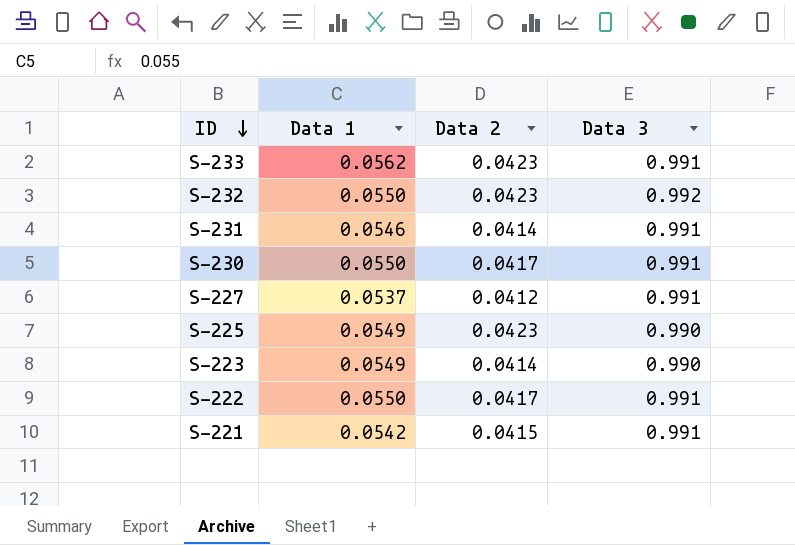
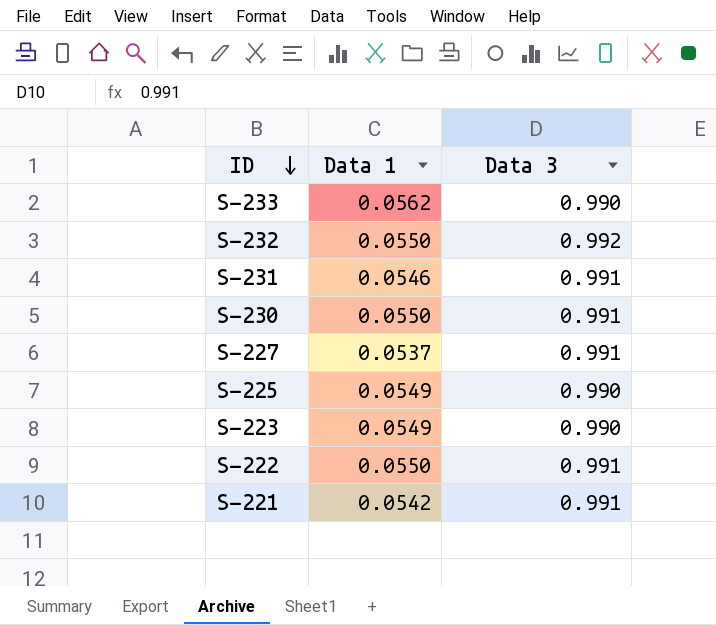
column Data 2 | position: 3 -> none
S-233 | Data 3: 0.991 -> 0.990

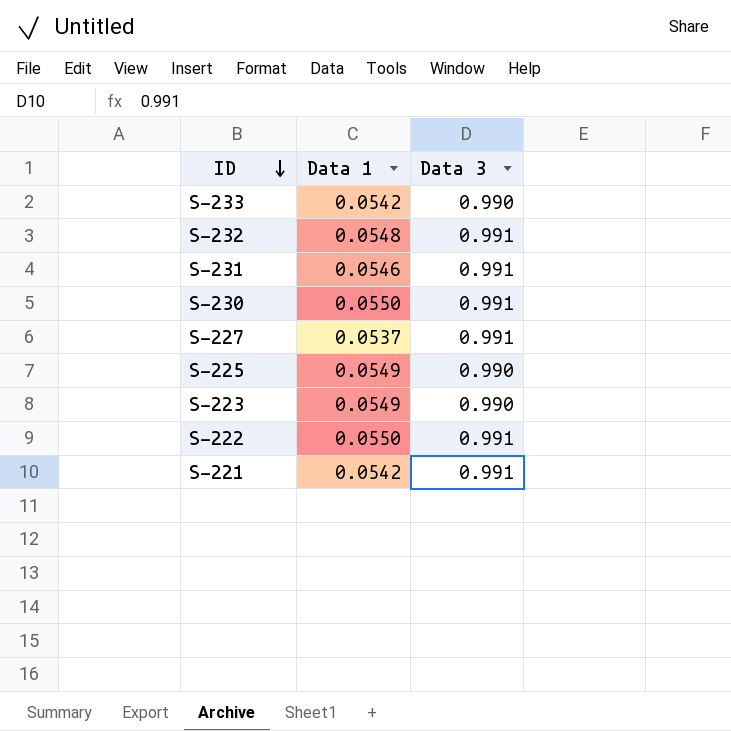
S-233 | Data 1: 0.0562 -> 0.0542
S-232 | Data 1: 0.0550 -> 0.0548
S-232 | Data 3: 0.992 -> 0.991

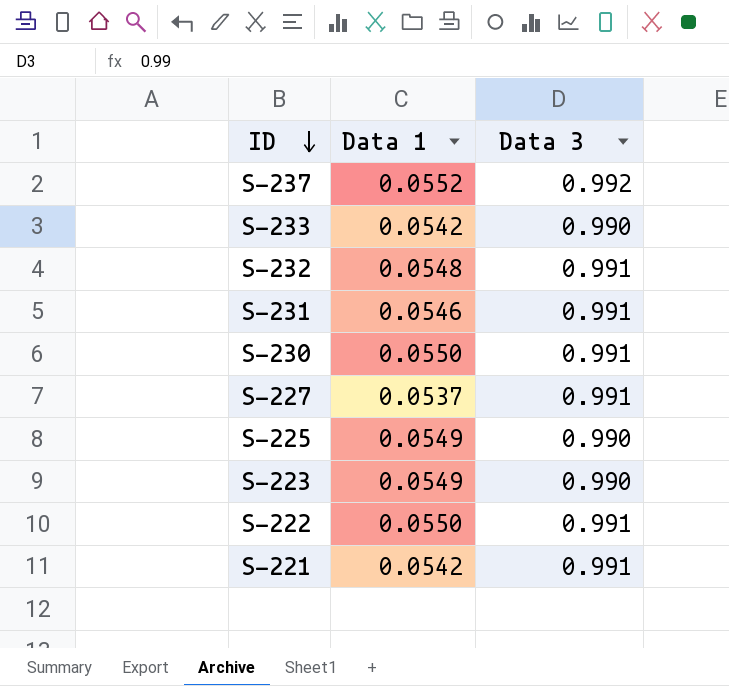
row S-237: none -> 0.0552 | 0.992

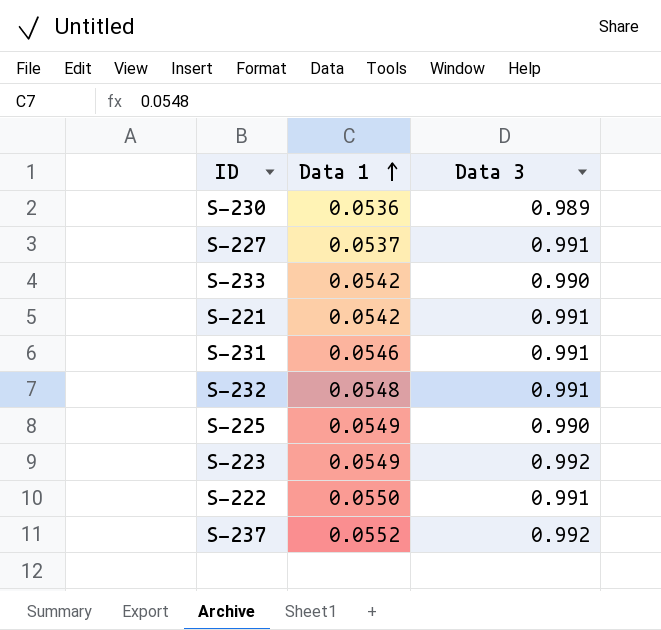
row order: ID descending -> Data 1 ascending
S-230 | Data 1: 0.0550 -> 0.0536
S-230 | Data 3: 0.991 -> 0.989
S-223 | Data 3: 0.990 -> 0.992

